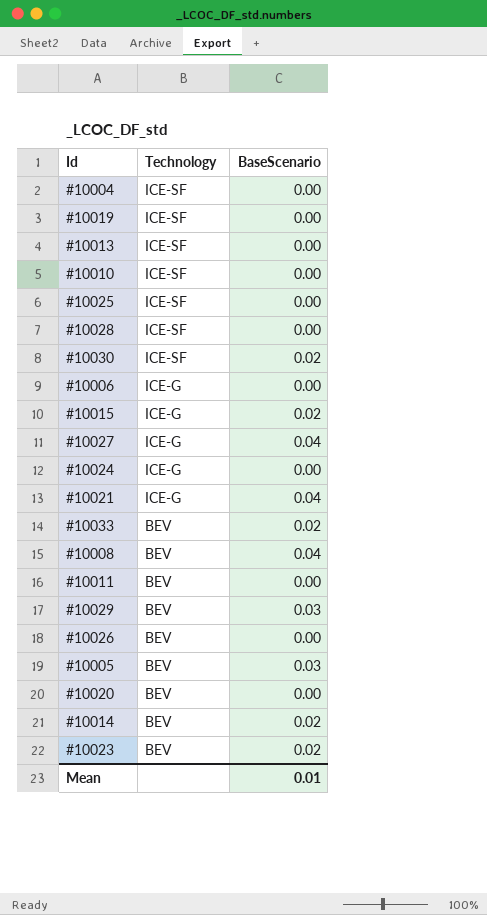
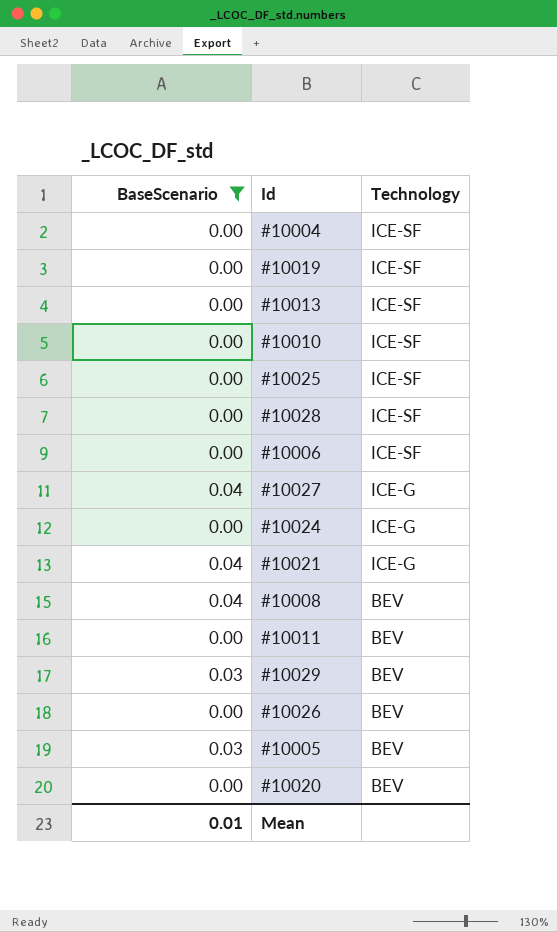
filter: none -> BaseScenario != 0.02
column BaseScenario | position: 3 -> 1
#10006 | Technology: ICE-G -> ICE-SF

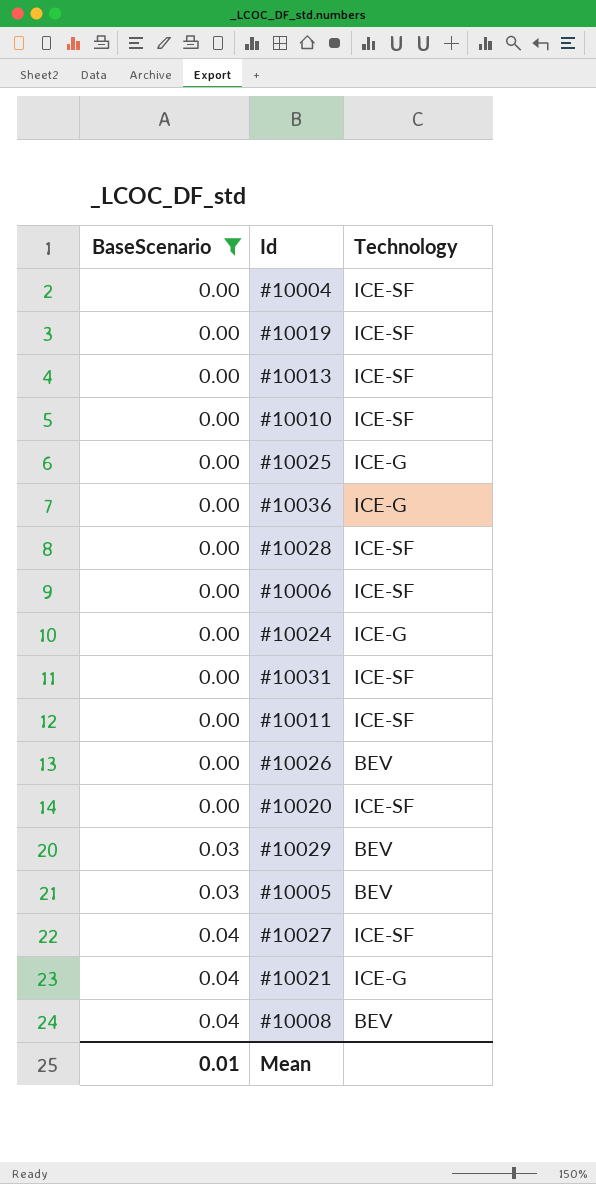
row order: Technology descending -> BaseScenario ascending
#10025 | Technology: ICE-SF -> ICE-G
row #10036: none -> 0.00 | ICE-G
row #10031: none -> 0.00 | ICE-SF
#10011 | Technology: BEV -> ICE-SF
#10020 | Technology: BEV -> ICE-SF
#10027 | Technology: ICE-G -> ICE-SF

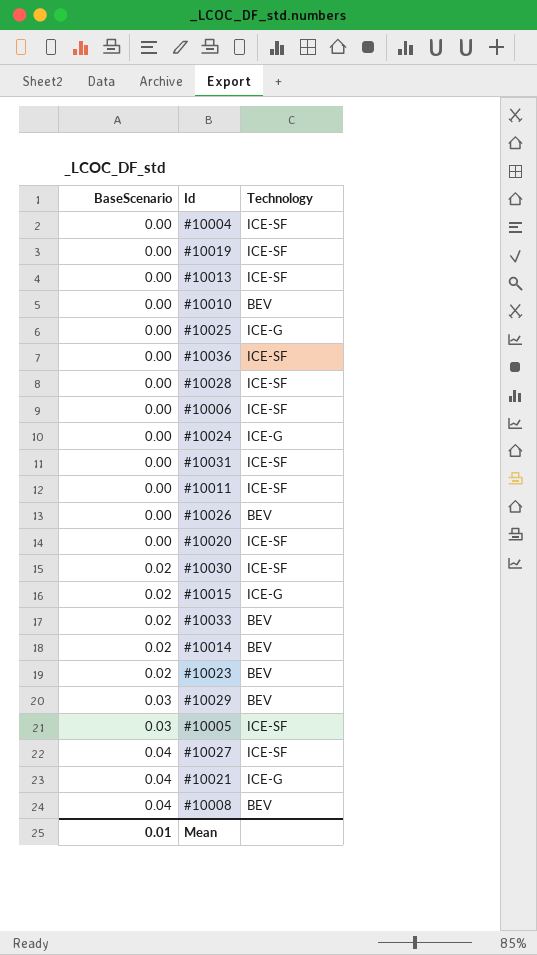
filter: BaseScenario != 0.02 -> none
#10010 | Technology: ICE-SF -> BEV
#10036 | Technology: ICE-G -> ICE-SF
#10005 | Technology: BEV -> ICE-SF

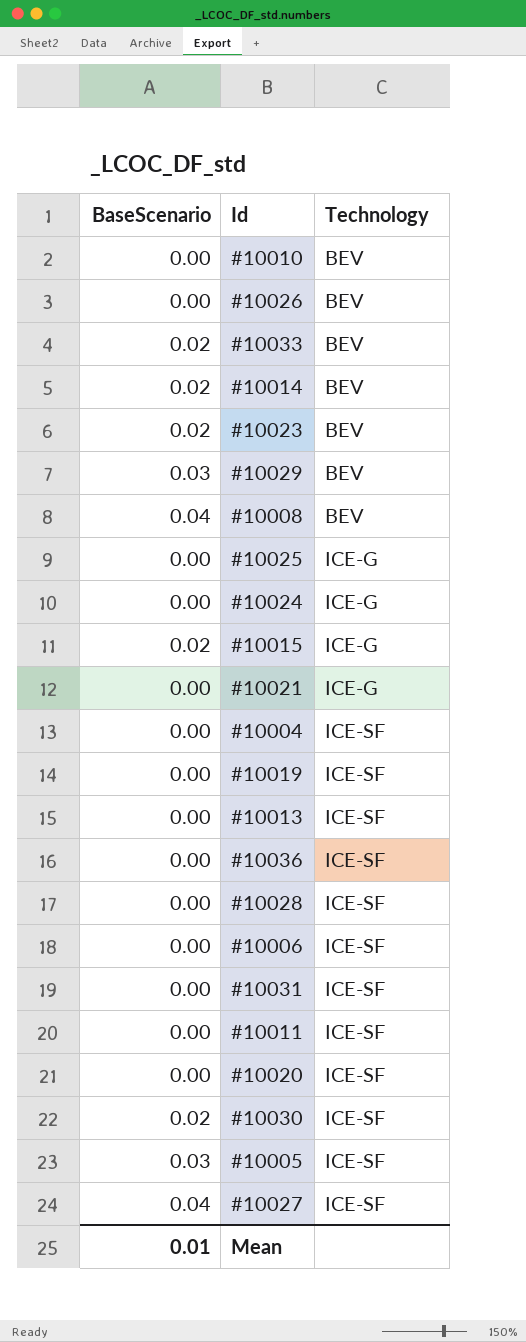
row order: BaseScenario ascending -> Technology ascending
#10021 | BaseScenario: 0.04 -> 0.00

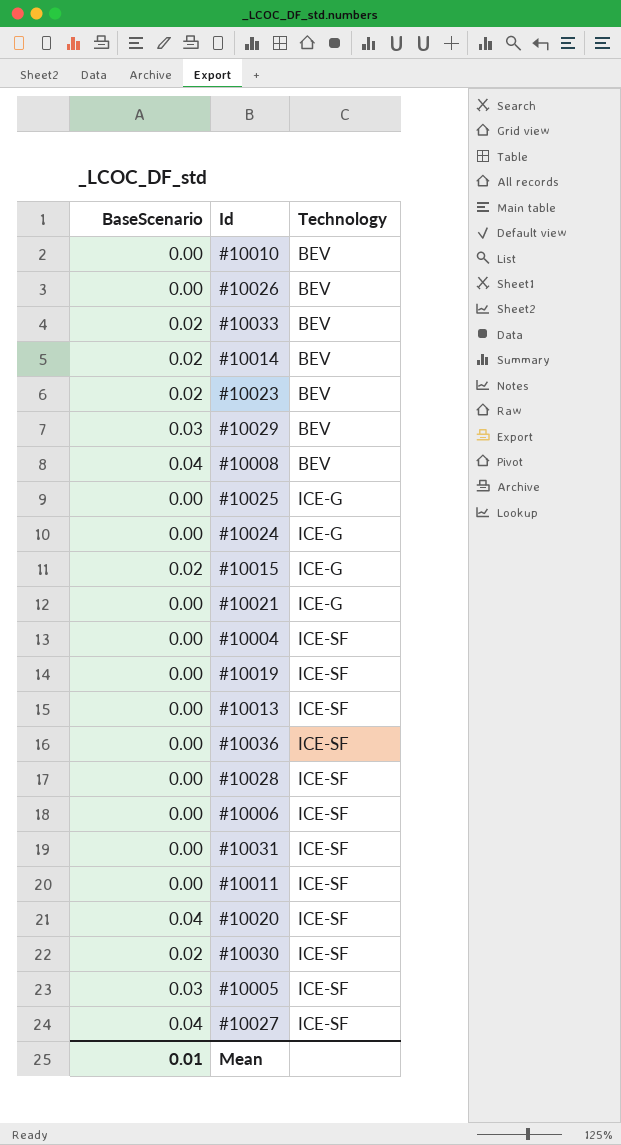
#10020 | BaseScenario: 0.00 -> 0.04

